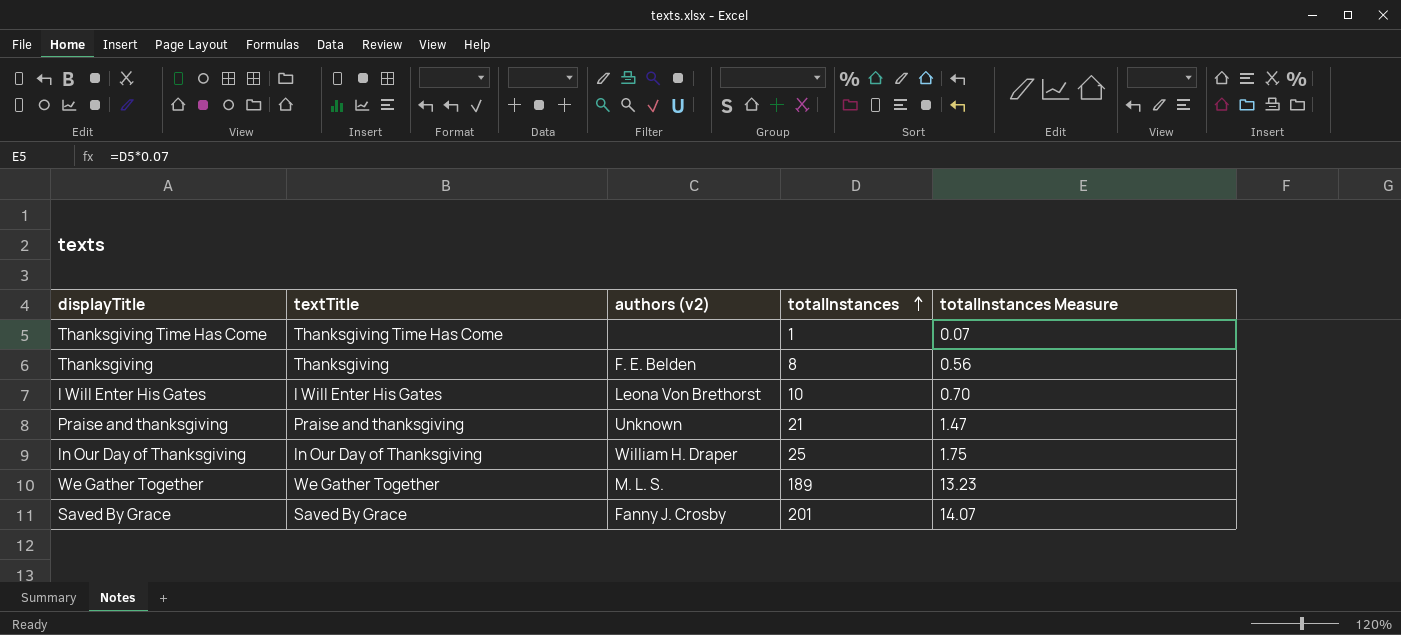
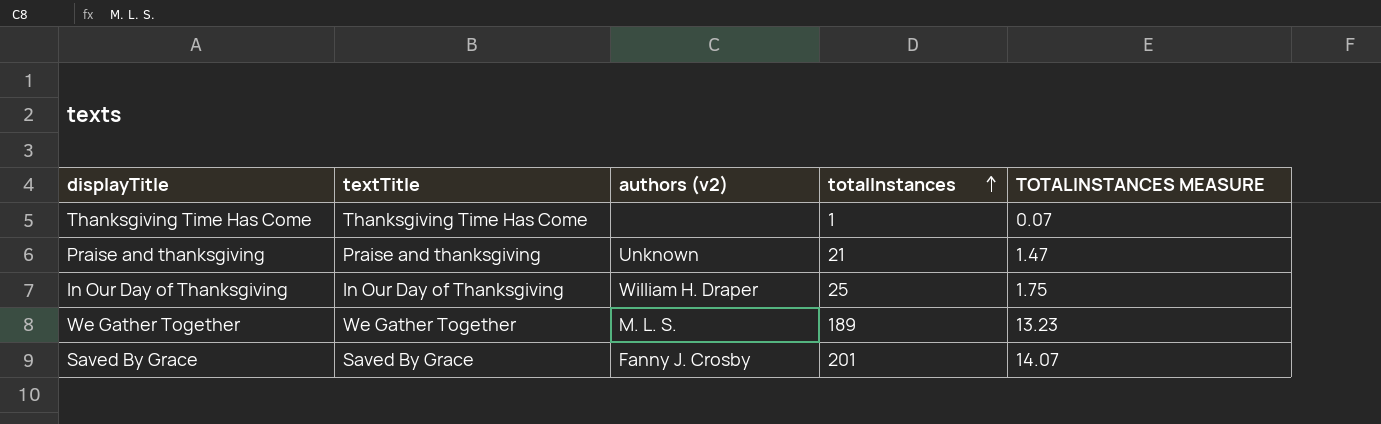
column name: totalInstances Measure -> TOTALINSTANCES MEASURE
row Thanksgiving: Thanksgiving | F. E. Belden | 8 | 0.56 -> none
row I Will Enter His Gates: I Will Enter His Gates | Leona Von Brethorst | 10 | 0.70 -> none

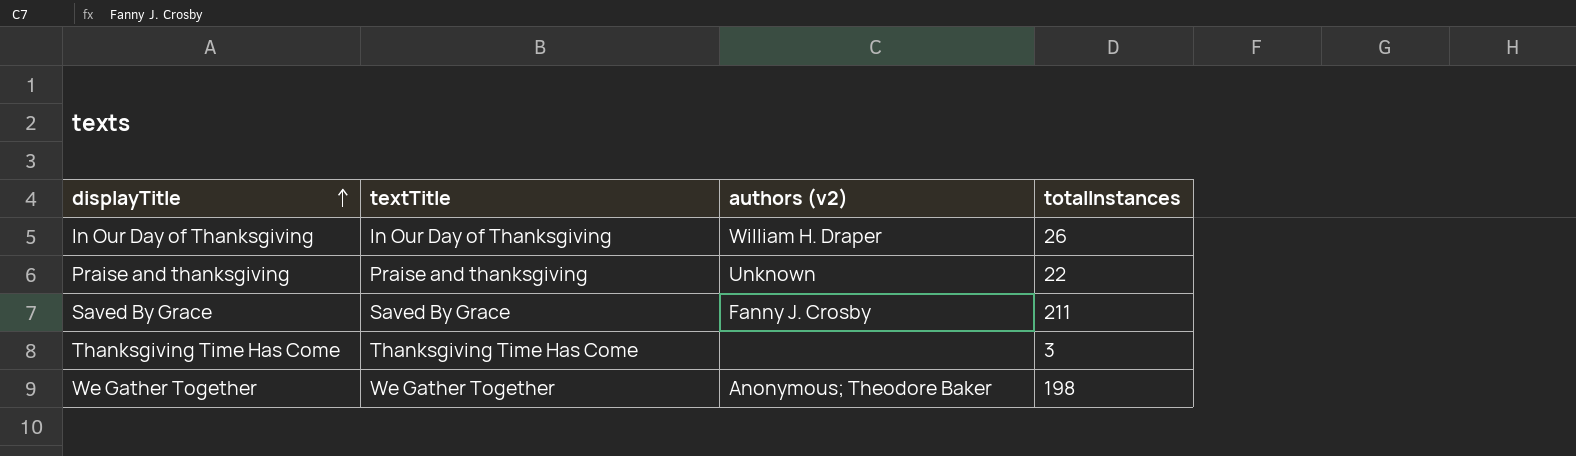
row order: totalInstances ascending -> displayTitle ascending
column TOTALINSTANCES MEASURE | formula: [totalInstances] * 0.07 -> none
In Our Day of Thanksgiving | totalInstances: 25 -> 26
Praise and thanksgiving | totalInstances: 21 -> 22
Saved By Grace | totalInstances: 201 -> 211
Thanksgiving Time Has Come | totalInstances: 1 -> 3
We Gather Together | authors (v2): M. L. S. -> Anonymous; Theodore Baker
We Gather Together | totalInstances: 189 -> 198

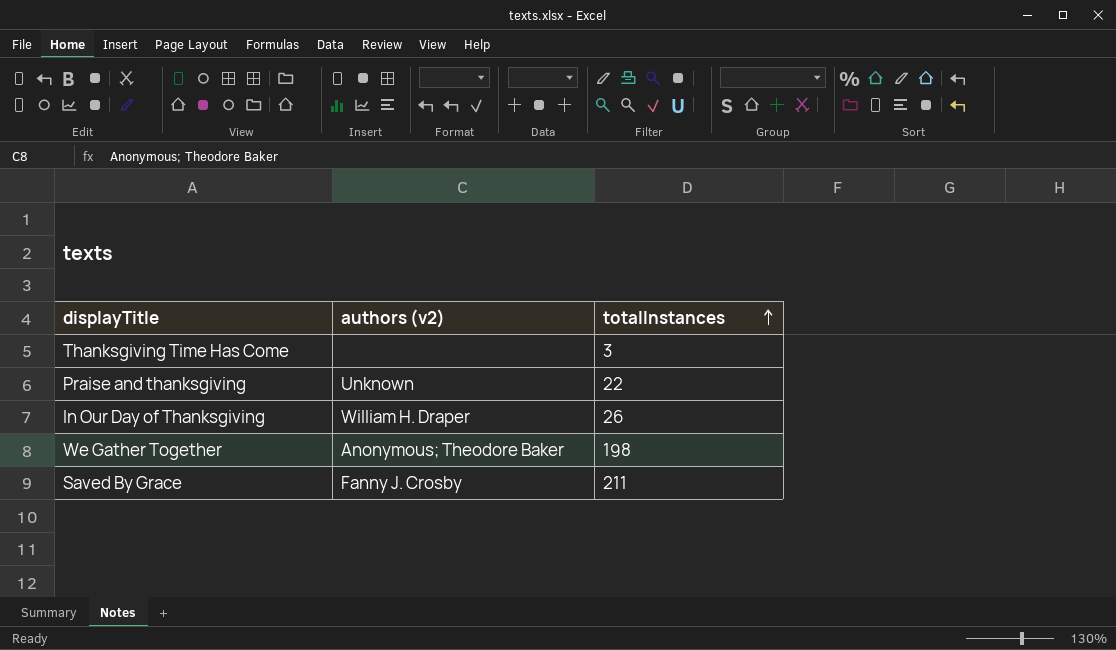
row order: displayTitle ascending -> totalInstances ascending
column textTitle | position: 2 -> none

